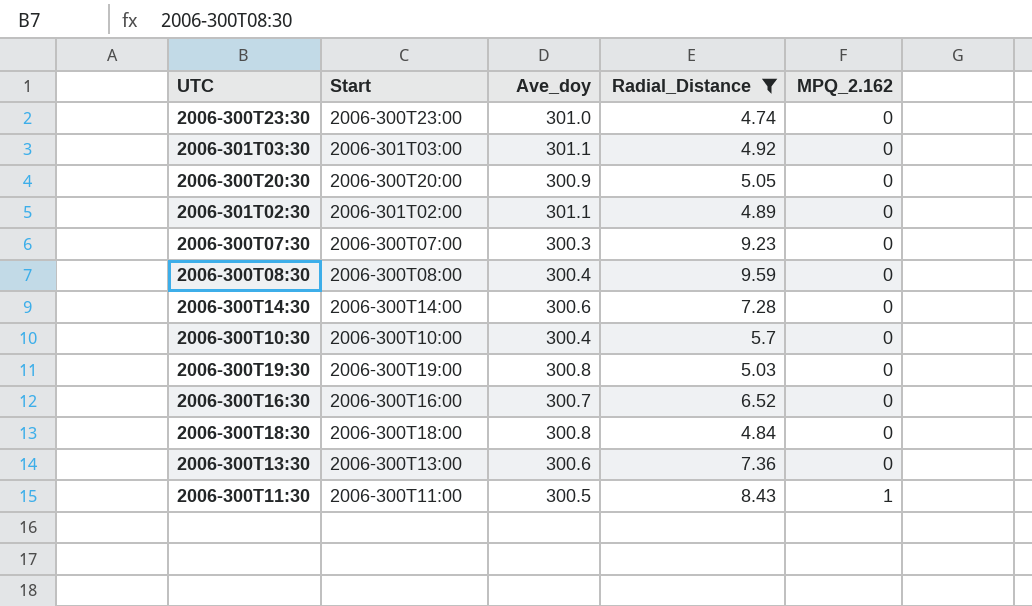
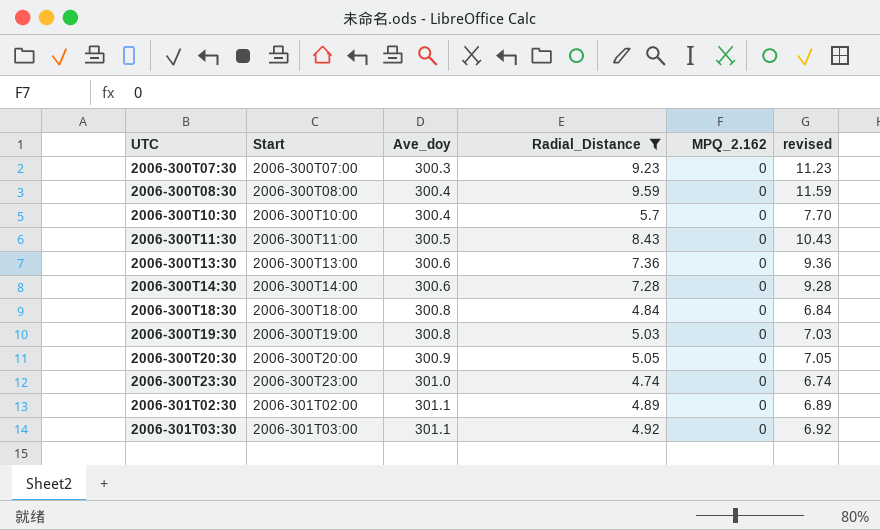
row order: MPQ_2.162 ascending -> UTC ascending
column revised | formula: none -> [Radial_Distance] + 2
row 2006-300T16:30: 2006-300T16:00 | 300.7 | 6.52 | 0 -> none
2006-300T11:30 | MPQ_2.162: 1 -> 0

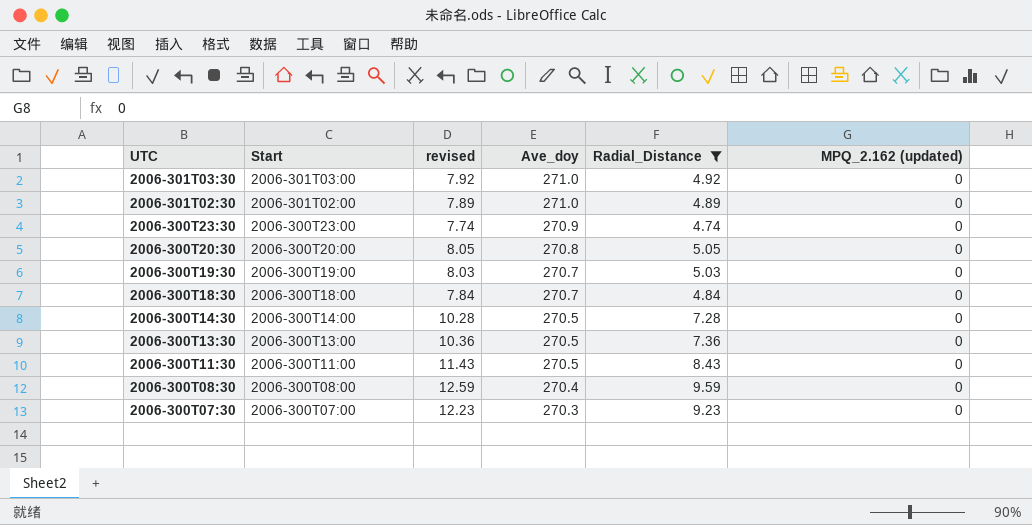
row order: UTC ascending -> UTC descending
column revised | formula: [Radial_Distance] + 2 -> [Radial_Distance] + 3
column revised | position: 6 -> 3
column name: MPQ_2.162 -> MPQ_2.162 (updated)
row 2006-300T10:30: 2006-300T10:00 | 300.4 | 5.7 | 0 | 7.70 -> none
2006-301T03:30 | Ave_doy: 301.1 -> 271.0
2006-301T02:30 | Ave_doy: 301.1 -> 271.0
2006-300T23:30 | Ave_doy: 301.0 -> 270.9
2006-300T20:30 | Ave_doy: 300.9 -> 270.8
2006-300T19:30 | Ave_doy: 300.8 -> 270.7
2006-300T18:30 | Ave_doy: 300.8 -> 270.7
2006-300T14:30 | Ave_doy: 300.6 -> 270.5
2006-300T13:30 | Ave_doy: 300.6 -> 270.5
2006-300T11:30 | Ave_doy: 300.5 -> 270.5
2006-300T08:30 | Ave_doy: 300.4 -> 270.4
2006-300T07:30 | Ave_doy: 300.3 -> 270.3

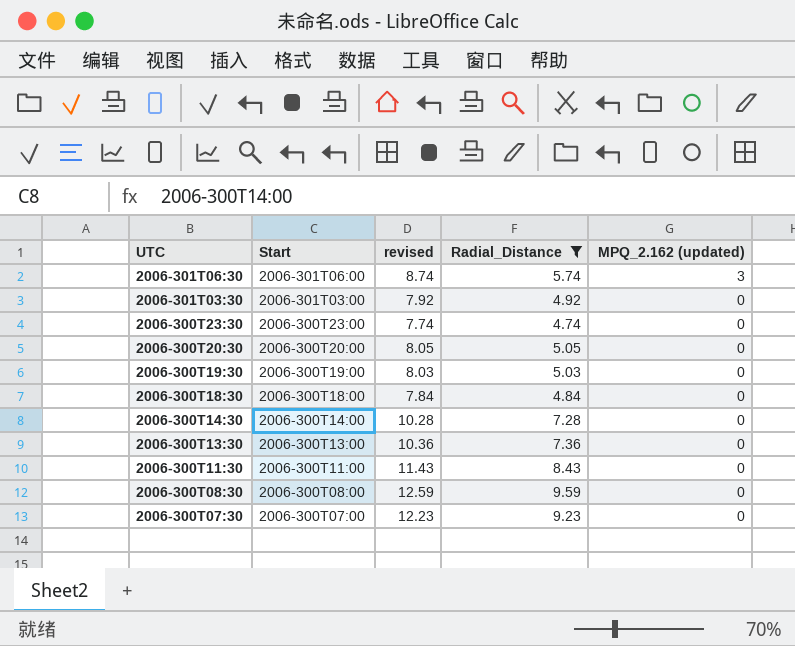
column Ave_doy | position: 4 -> none
row 2006-301T02:30: 2006-301T02:00 | 7.89 | 271.0 | 4.89 | 0 -> none
row 2006-301T06:30: none -> 2006-301T06:00 | 8.74 | 5.74 | 3

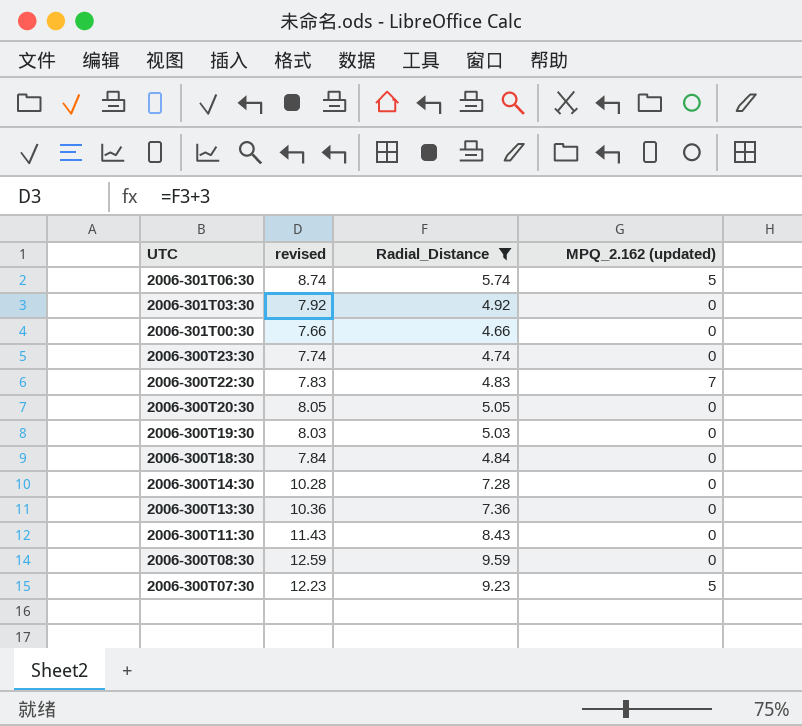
column Start | position: 2 -> none
2006-301T06:30 | MPQ_2.162 (updated): 3 -> 5
row 2006-301T00:30: none -> 7.66 | 4.66 | 0
row 2006-300T22:30: none -> 7.83 | 4.83 | 7
2006-300T07:30 | MPQ_2.162 (updated): 0 -> 5

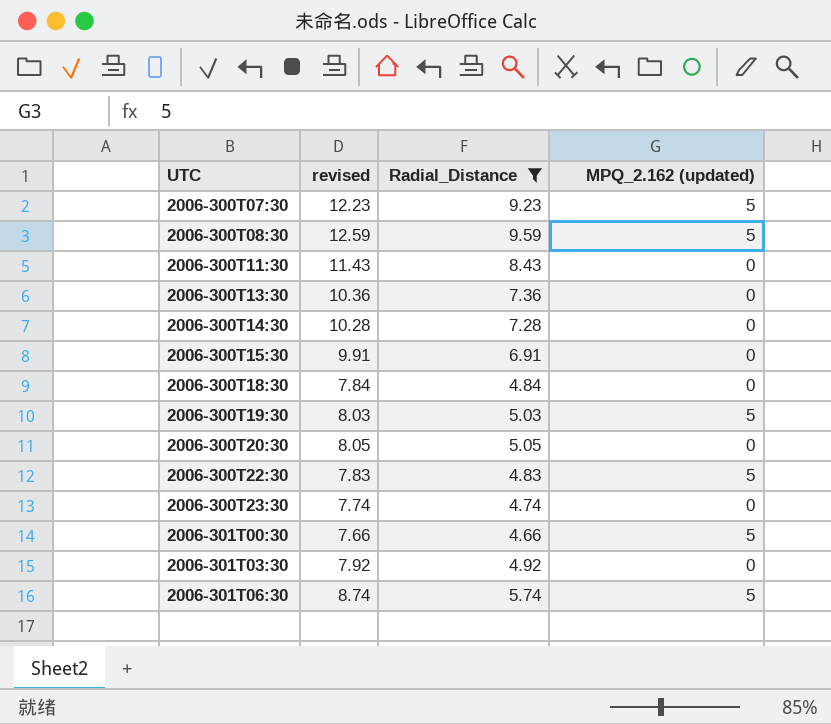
row order: UTC descending -> UTC ascending
2006-300T08:30 | MPQ_2.162 (updated): 0 -> 5
row 2006-300T15:30: none -> 9.91 | 6.91 | 0
2006-300T19:30 | MPQ_2.162 (updated): 0 -> 5
2006-300T22:30 | MPQ_2.162 (updated): 7 -> 5
2006-301T00:30 | MPQ_2.162 (updated): 0 -> 5

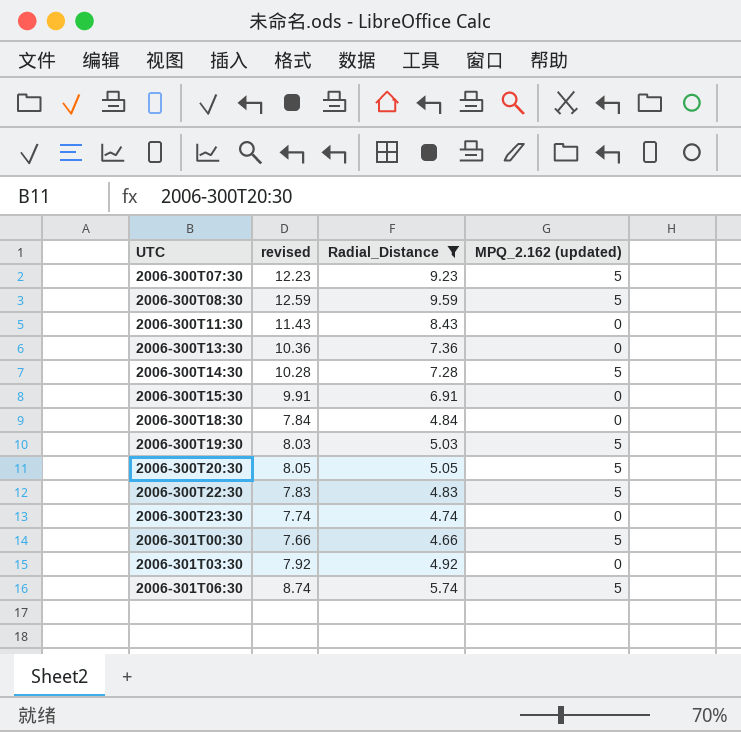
2006-300T14:30 | MPQ_2.162 (updated): 0 -> 5
2006-300T20:30 | MPQ_2.162 (updated): 0 -> 5

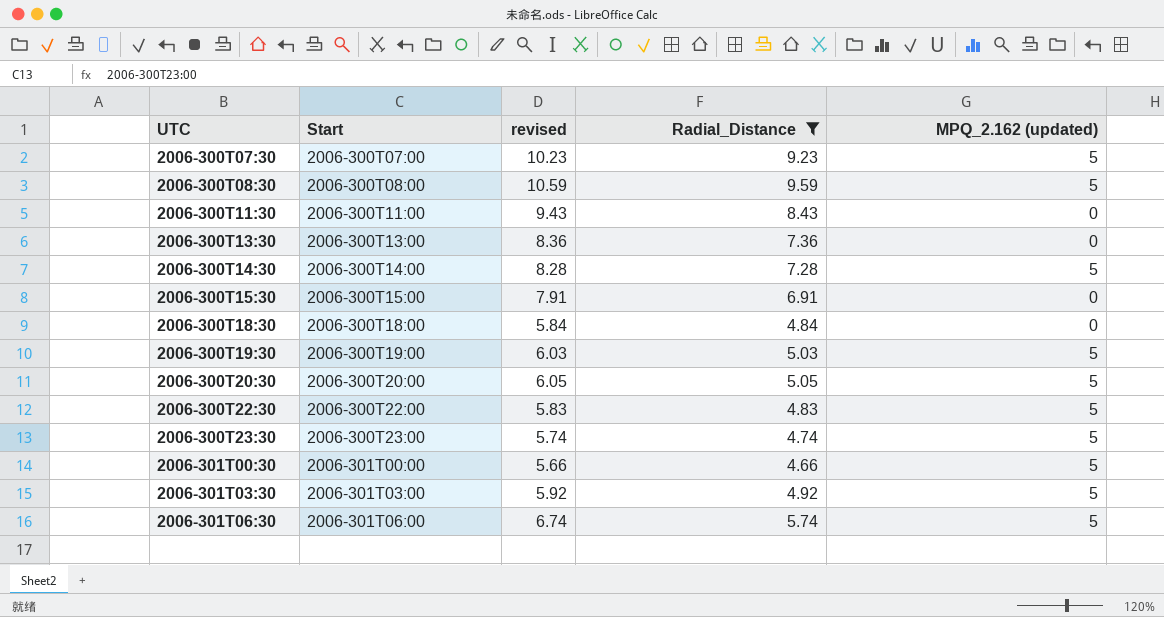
column Start | position: none -> 2
column revised | formula: [Radial_Distance] + 3 -> [Radial_Distance] + 1
2006-300T23:30 | MPQ_2.162 (updated): 0 -> 5
2006-301T03:30 | MPQ_2.162 (updated): 0 -> 5

